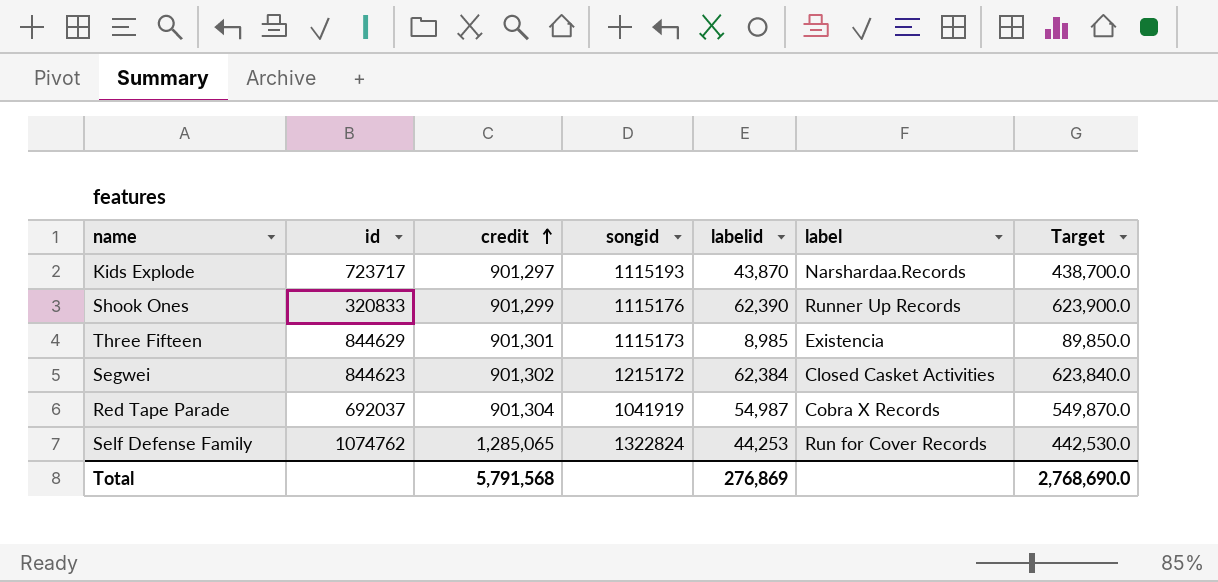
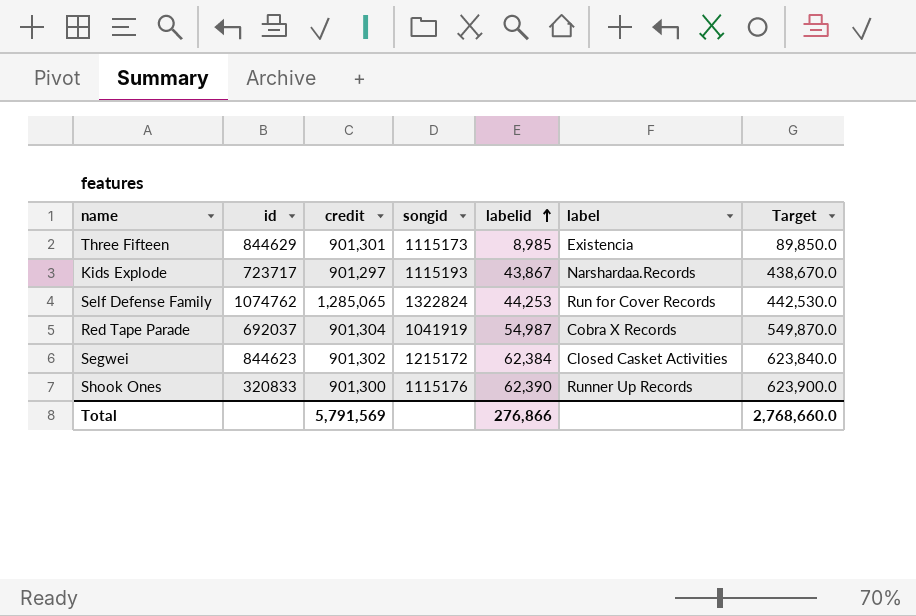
row order: credit ascending -> labelid ascending
Kids Explode | labelid: 43,870 -> 43,867
Kids Explode | Target: 438,700.0 -> 438,670.0
Shook Ones | credit: 901,299 -> 901,300
Total | credit: 5,791,568 -> 5,791,569
Total | labelid: 276,869 -> 276,866
Total | Target: 2,768,690.0 -> 2,768,660.0

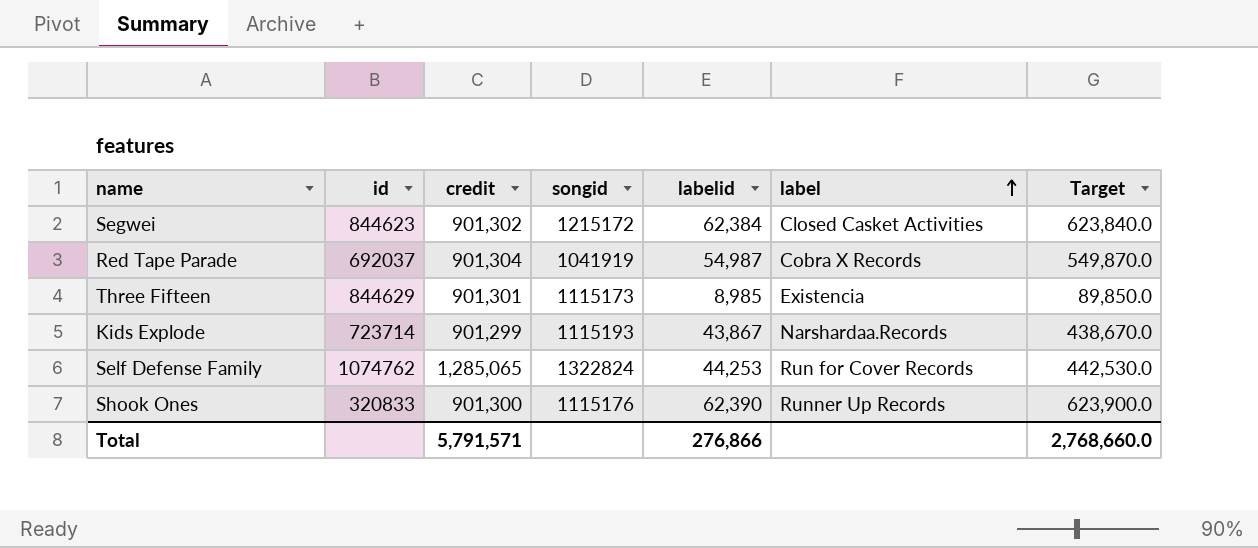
row order: labelid ascending -> label ascending
Kids Explode | id: 723717 -> 723714
Kids Explode | credit: 901,297 -> 901,299
Total | credit: 5,791,569 -> 5,791,571

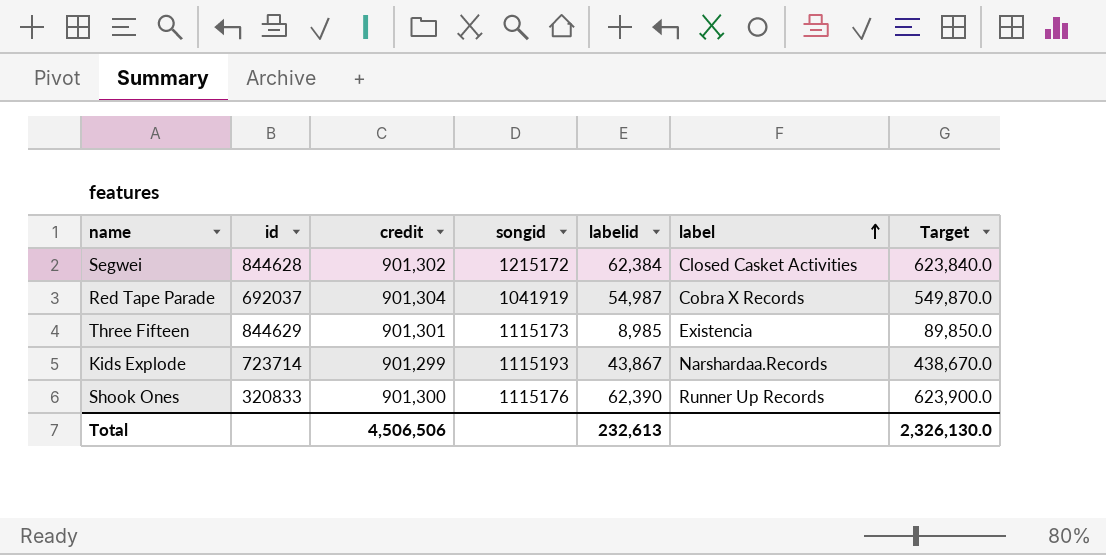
row Self Defense Family: 1074762 | 1,285,065 | 1322824 | 44,253 | Run for Cover Records | 442,530.0 -> none
Segwei | id: 844623 -> 844628
Total | credit: 5,791,571 -> 4,506,506
Total | labelid: 276,866 -> 232,613
Total | Target: 2,768,660.0 -> 2,326,130.0

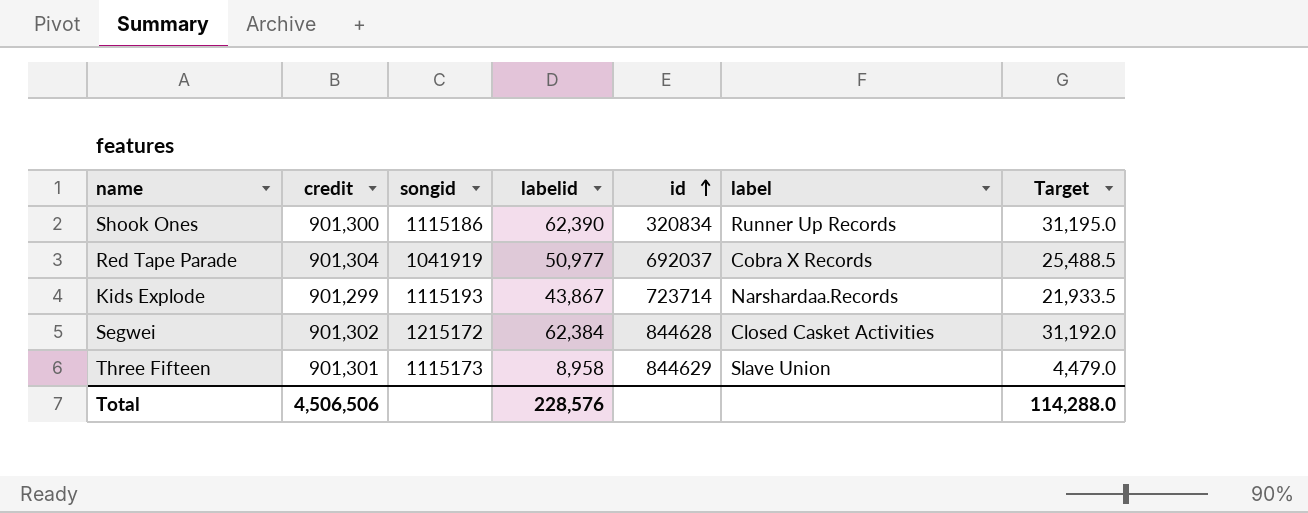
row order: label ascending -> id ascending
column id | position: 2 -> 5
column Target | formula: [labelid] * 10 -> [labelid] * 0.5
Shook Ones | songid: 1115176 -> 1115186
Shook Ones | id: 320833 -> 320834
Red Tape Parade | labelid: 54,987 -> 50,977
Three Fifteen | labelid: 8,985 -> 8,958
Three Fifteen | label: Existencia -> Slave Union
Total | labelid: 232,613 -> 228,576
Total | Target: 2,326,130.0 -> 114,288.0

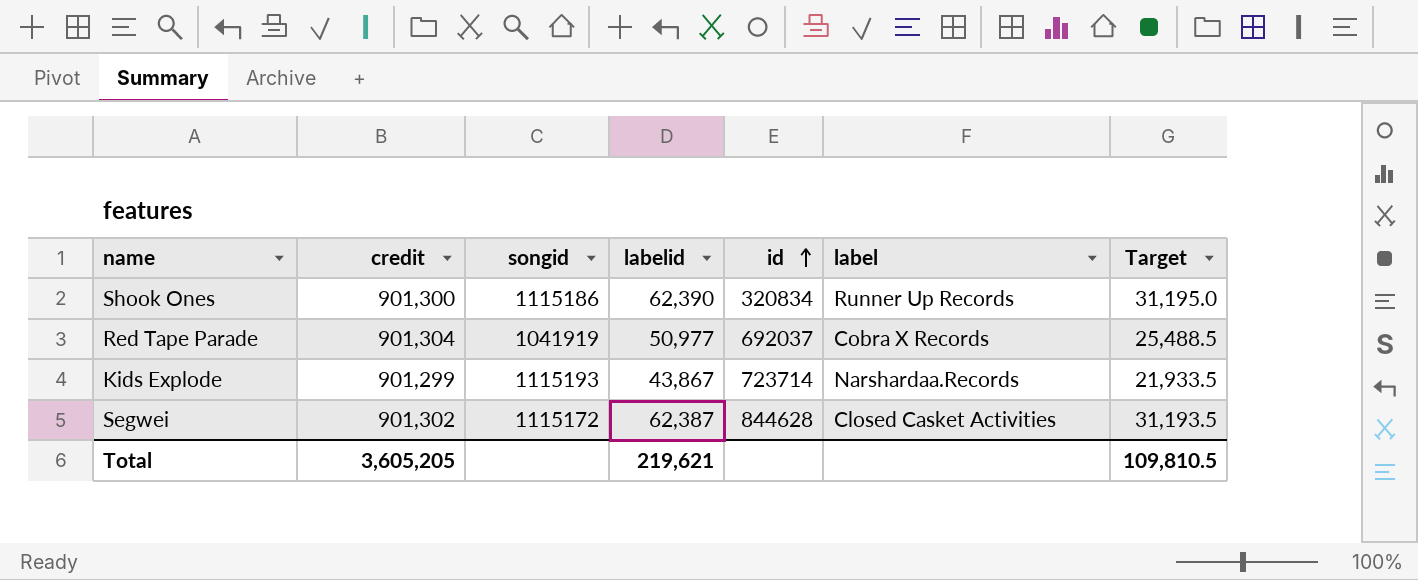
row Three Fifteen: 901,301 | 1115173 | 8,958 | 844629 | Slave Union | 4,479.0 -> none
Segwei | songid: 1215172 -> 1115172
Segwei | labelid: 62,384 -> 62,387
Segwei | Target: 31,192.0 -> 31,193.5
Total | credit: 4,506,506 -> 3,605,205
Total | labelid: 228,576 -> 219,621
Total | Target: 114,288.0 -> 109,810.5

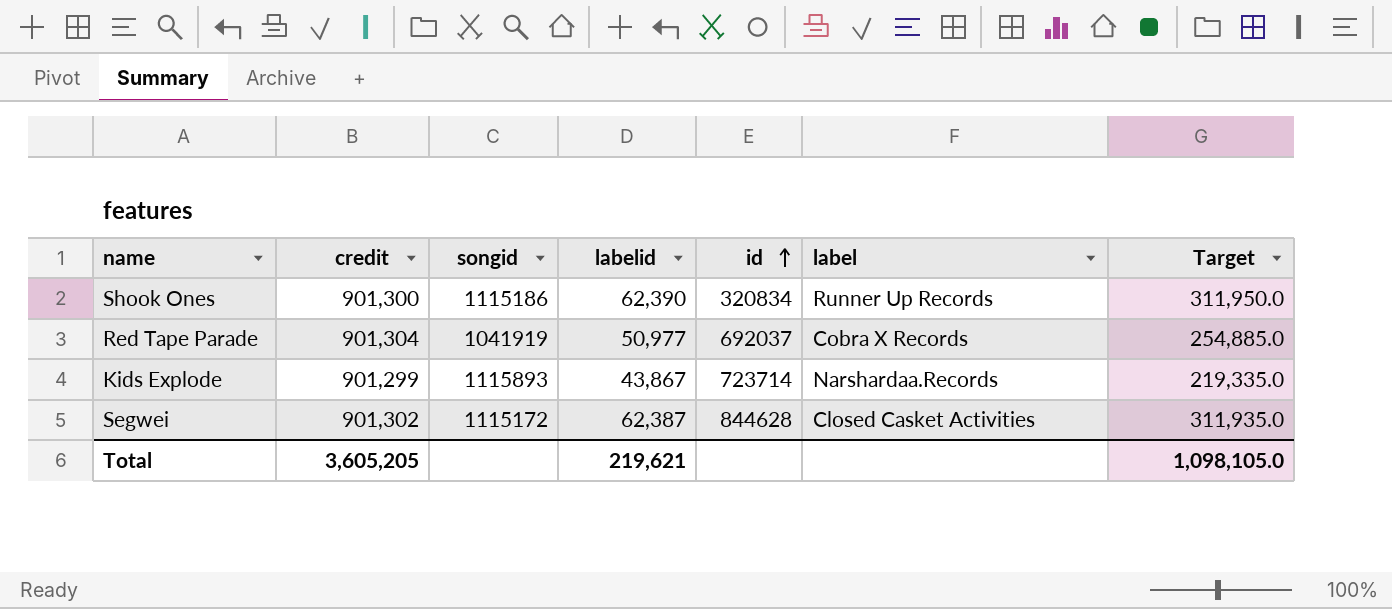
column Target | formula: [labelid] * 0.5 -> [labelid] * 5
Kids Explode | songid: 1115193 -> 1115893
Total | Target: 109,810.5 -> 1,098,105.0

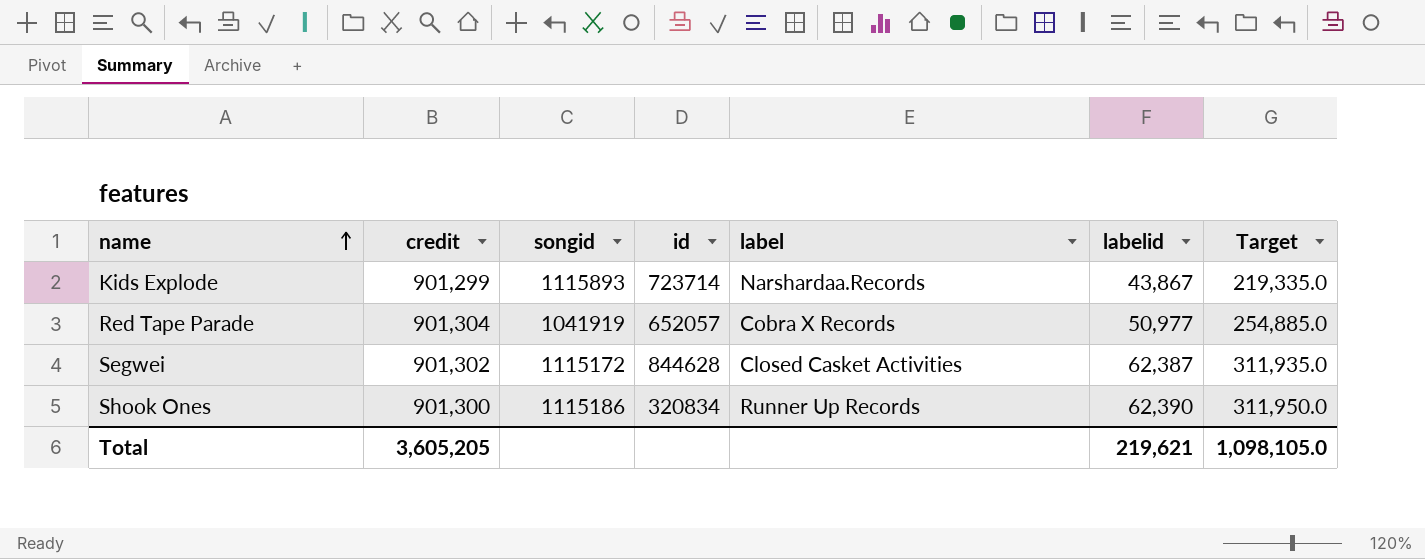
row order: id ascending -> name ascending
column labelid | position: 4 -> 6
Red Tape Parade | id: 692037 -> 652057

